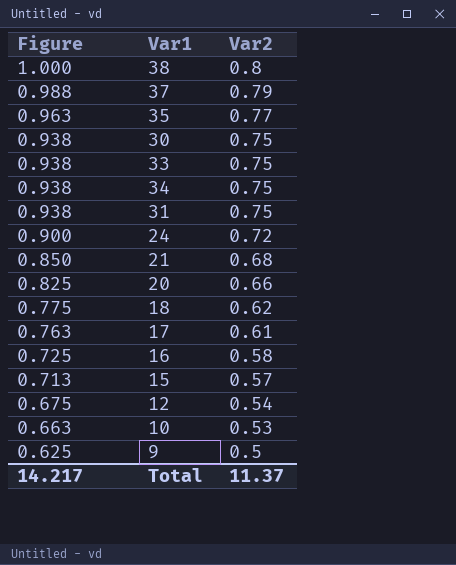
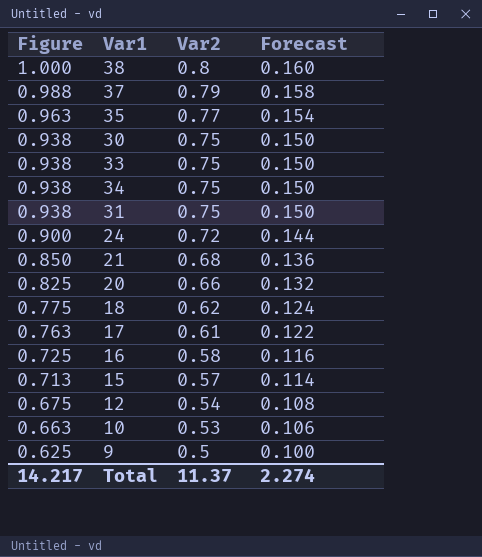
column Forecast | formula: none -> [Var2] * 0.2

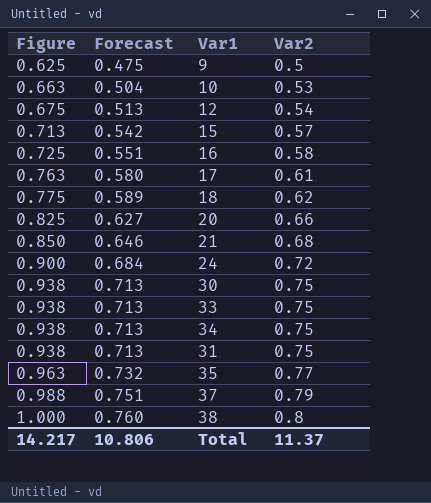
row order: Figure descending -> Figure ascending
column Forecast | formula: [Var2] * 0.2 -> [Var2] * 0.95
column Forecast | position: 4 -> 2
Total | Forecast: 2.274 -> 10.806

